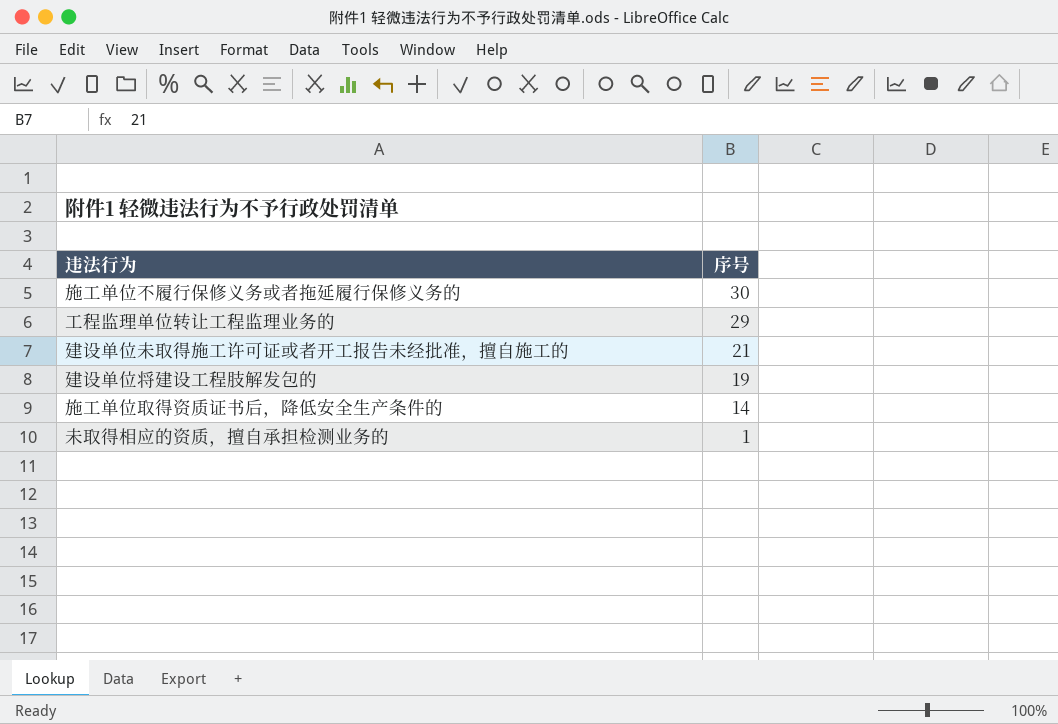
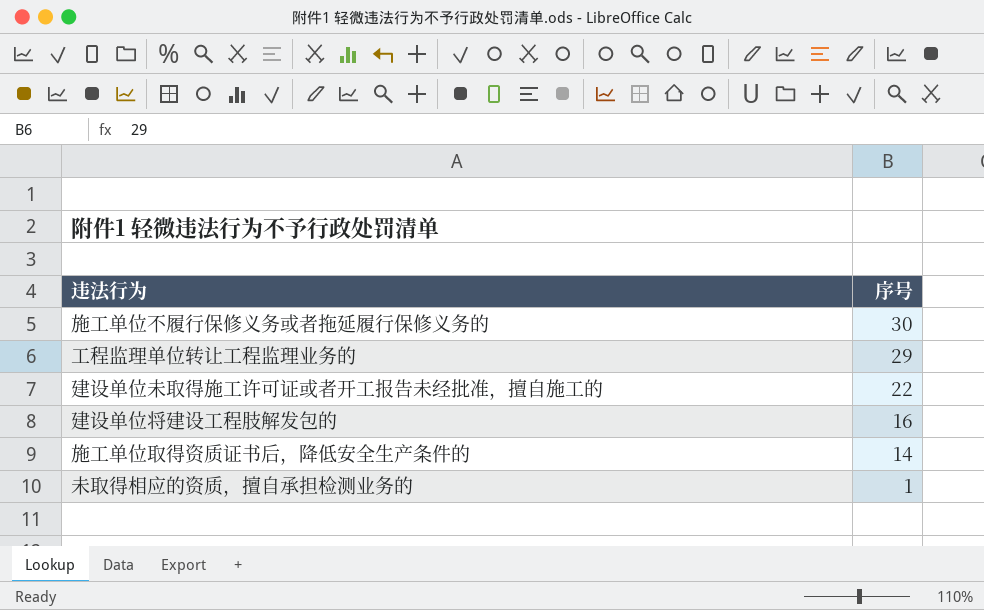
建设单位未取得施工许可证或者开工报告未经批准，擅自施工的 | 序号: 21 -> 22
建设单位将建设工程肢解发包的 | 序号: 19 -> 16

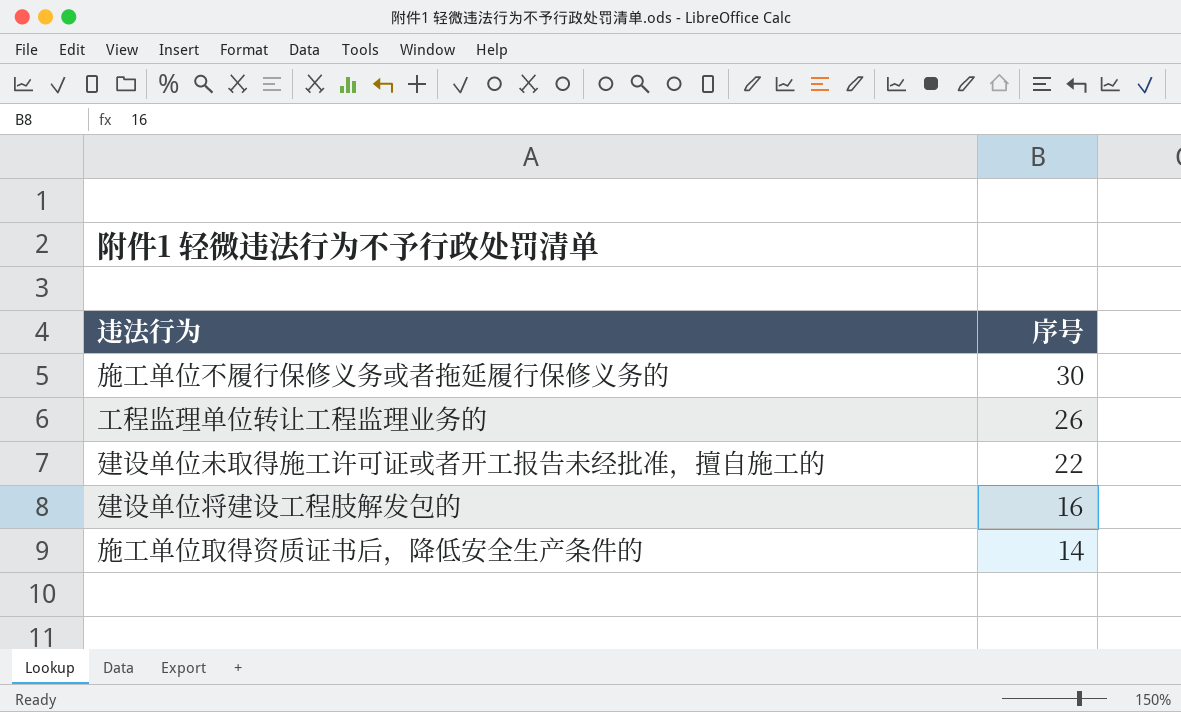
row 未取得相应的资质，擅自承担检测业务的: 1 -> none
工程监理单位转让工程监理业务的 | 序号: 29 -> 26

